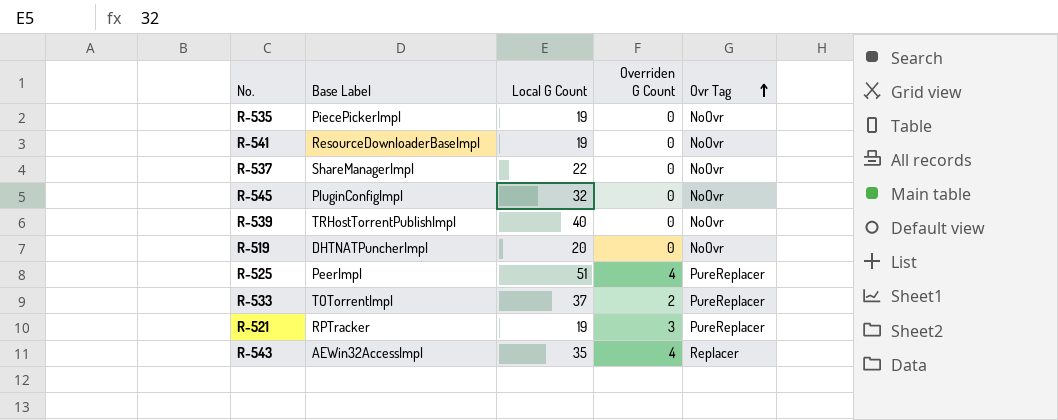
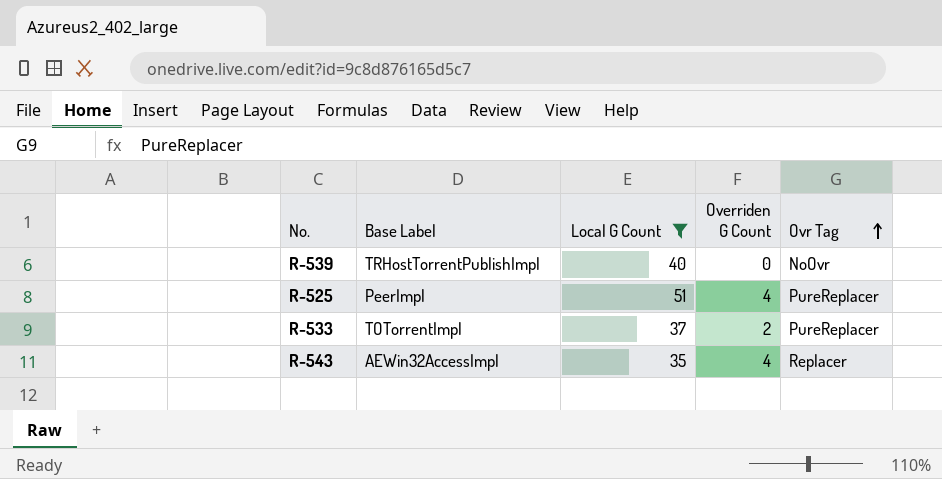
filter: none -> Local G Count >= 35

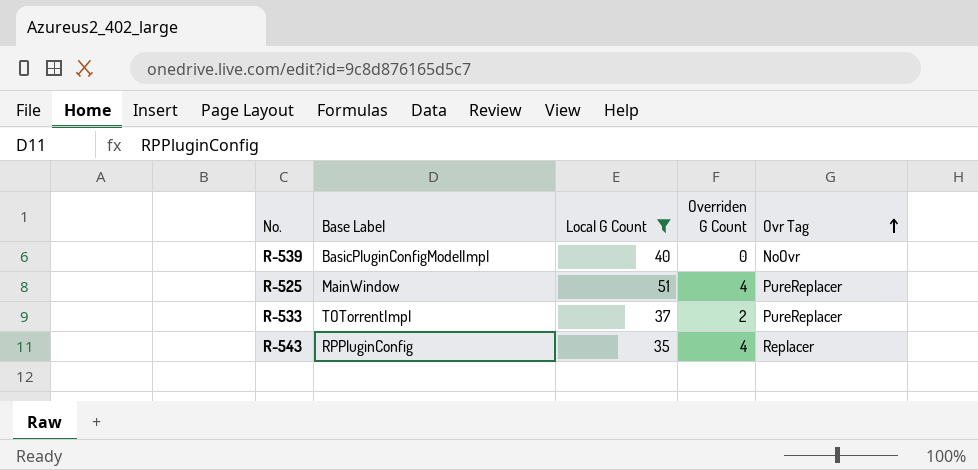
R-539 | Base Label: TRHostTorrentPublishImpl -> BasicPluginConfigModelImpl
R-525 | Base Label: PeerImpl -> MainWindow
R-543 | Base Label: AEWin32AccessImpl -> RPPluginConfig

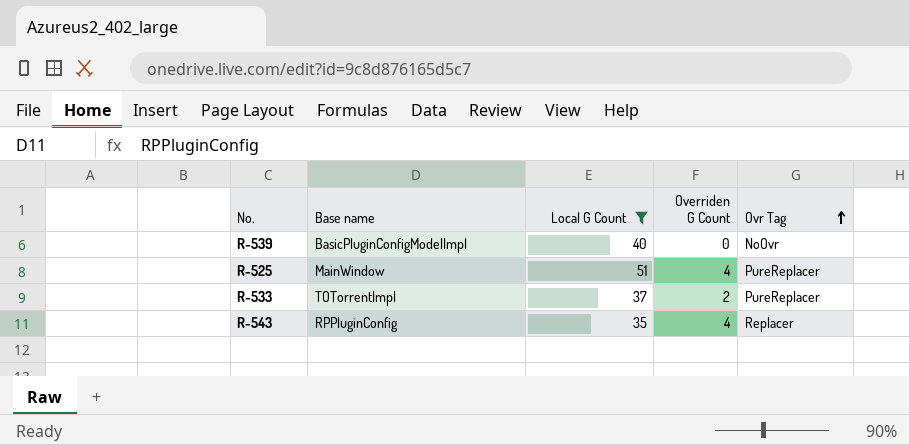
column name: Base Label -> Base name

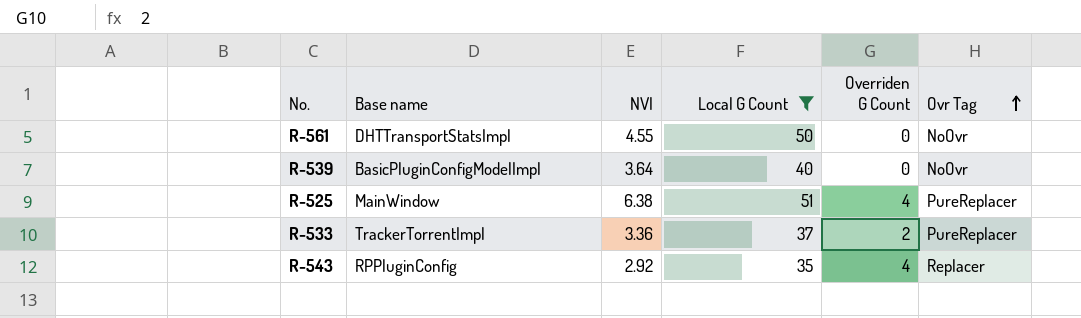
column NVI | position: none -> 3
row R-561: none -> DHTTransportStatsImpl | 4.55 | 50 | 0 | NoOvr
R-533 | Base name: TOTorrentImpl -> TrackerTorrentImpl

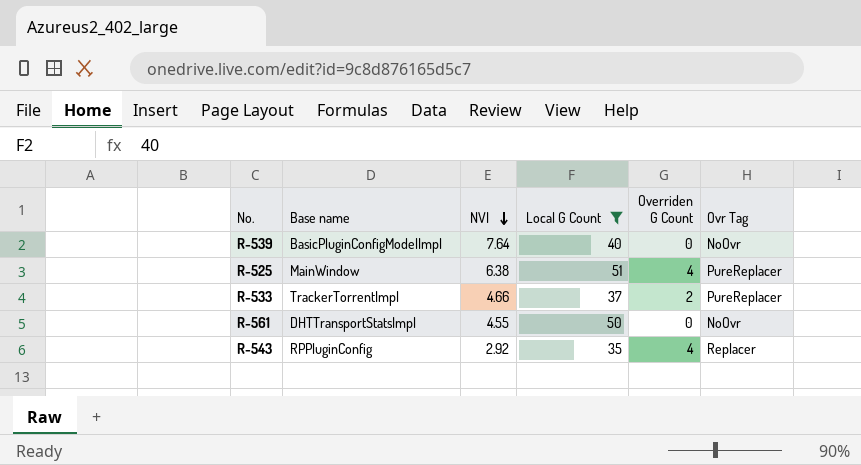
row order: Ovr Tag ascending -> NVI descending
R-539 | NVI: 3.64 -> 7.64
R-533 | NVI: 3.36 -> 4.66

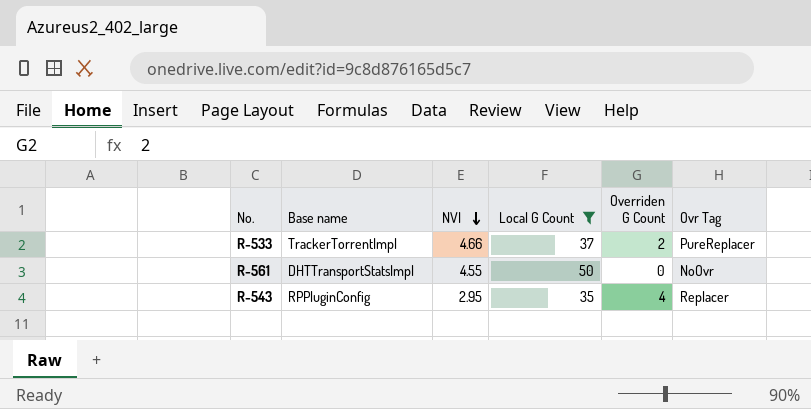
row R-539: BasicPluginConfigModelImpl | 7.64 | 40 | 0 | NoOvr -> none
row R-525: MainWindow | 6.38 | 51 | 4 | PureReplacer -> none
R-543 | NVI: 2.92 -> 2.95

